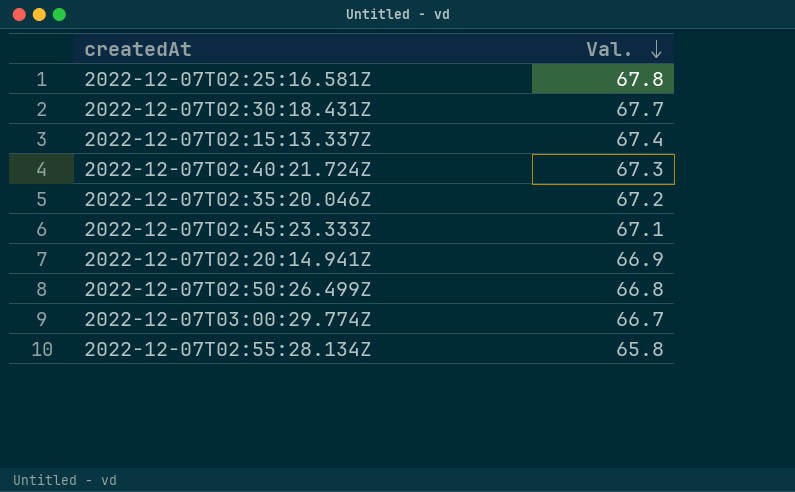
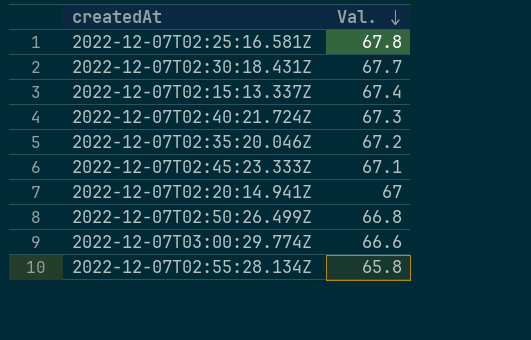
2022-12-07T02:20:14.941Z | Val.: 66.9 -> 67
2022-12-07T03:00:29.774Z | Val.: 66.7 -> 66.6

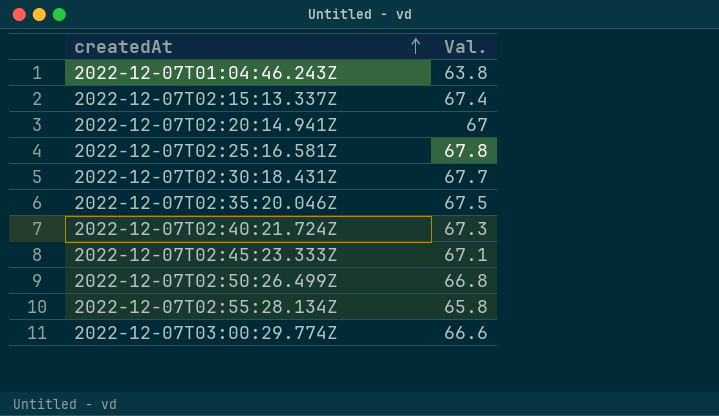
row order: Val. descending -> createdAt ascending
row 2022-12-07T01:04:46.243Z: none -> 63.8
2022-12-07T02:35:20.046Z | Val.: 67.2 -> 67.5

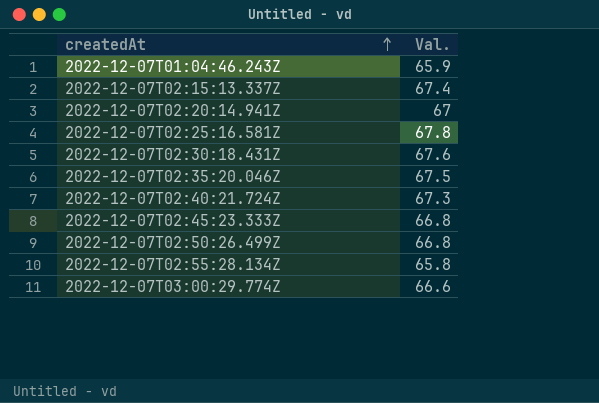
2022-12-07T01:04:46.243Z | Val.: 63.8 -> 65.9
2022-12-07T02:30:18.431Z | Val.: 67.7 -> 67.6
2022-12-07T02:45:23.333Z | Val.: 67.1 -> 66.8

